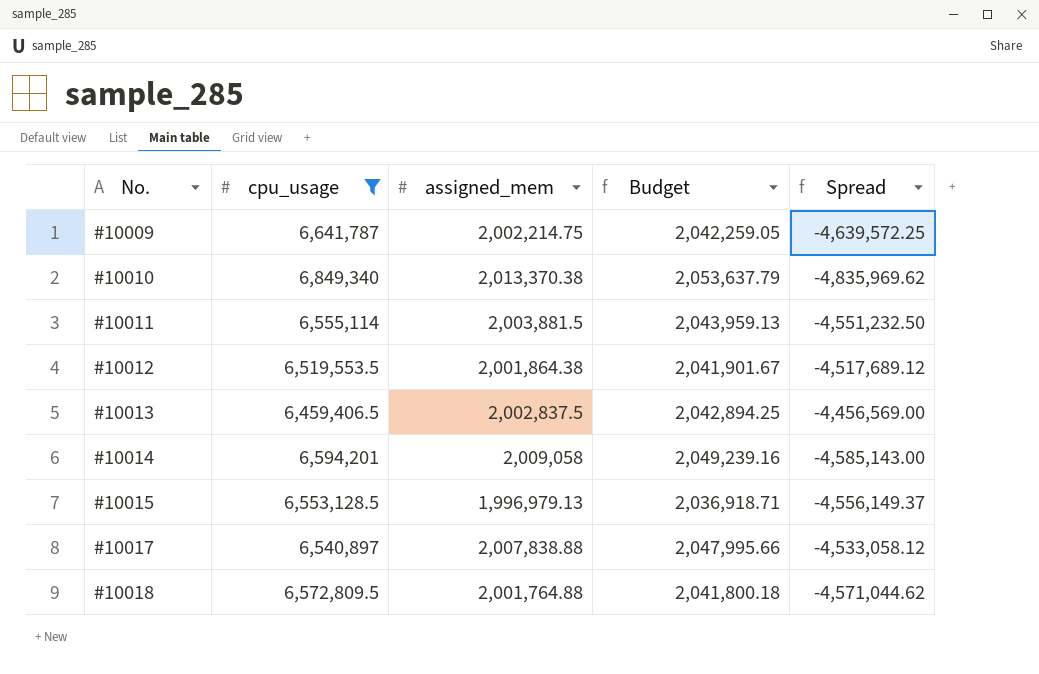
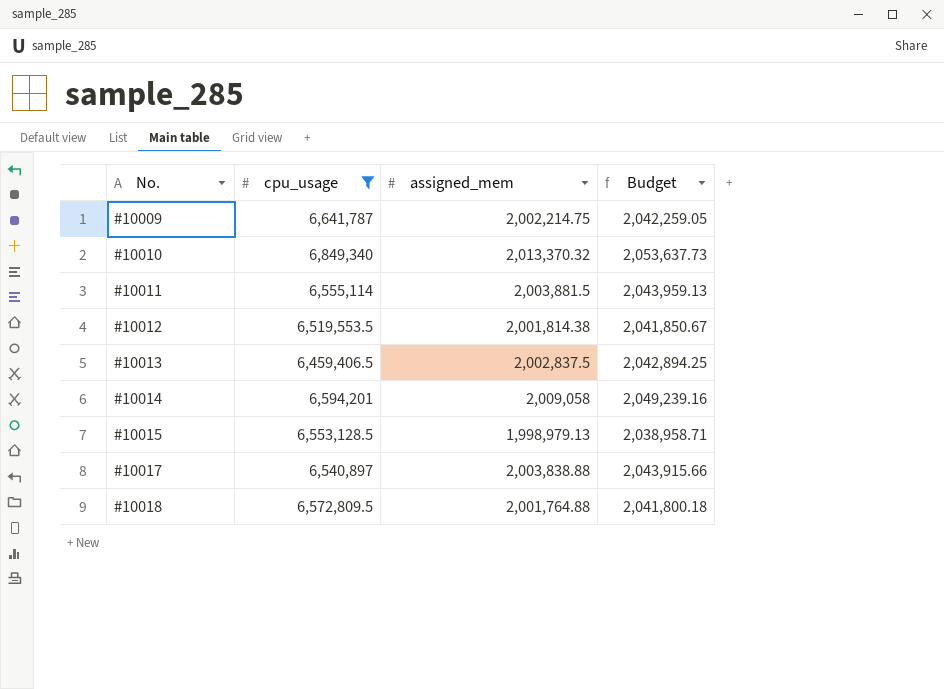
column Spread | formula: [assigned_mem] - [cpu_usage] -> none
#10010 | assigned_mem: 2,013,370.38 -> 2,013,370.32
#10010 | Budget: 2,053,637.79 -> 2,053,637.73
#10012 | assigned_mem: 2,001,864.38 -> 2,001,814.38
#10012 | Budget: 2,041,901.67 -> 2,041,850.67
#10015 | assigned_mem: 1,996,979.13 -> 1,998,979.13
#10015 | Budget: 2,036,918.71 -> 2,038,958.71
#10017 | assigned_mem: 2,007,838.88 -> 2,003,838.88
#10017 | Budget: 2,047,995.66 -> 2,043,915.66

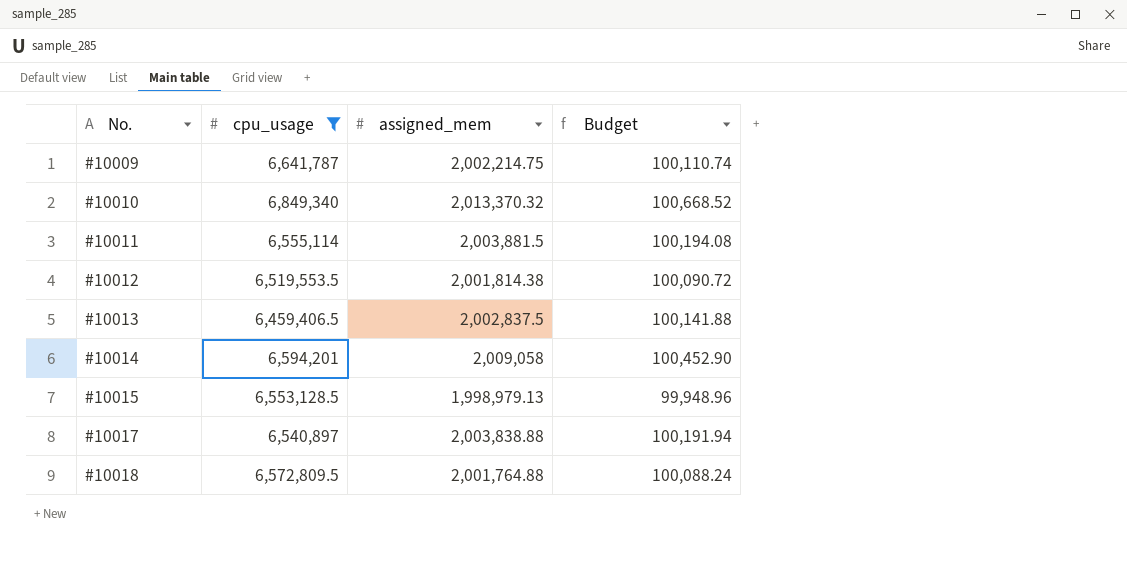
column Budget | formula: [assigned_mem] * 1.02 -> [assigned_mem] * 0.05

